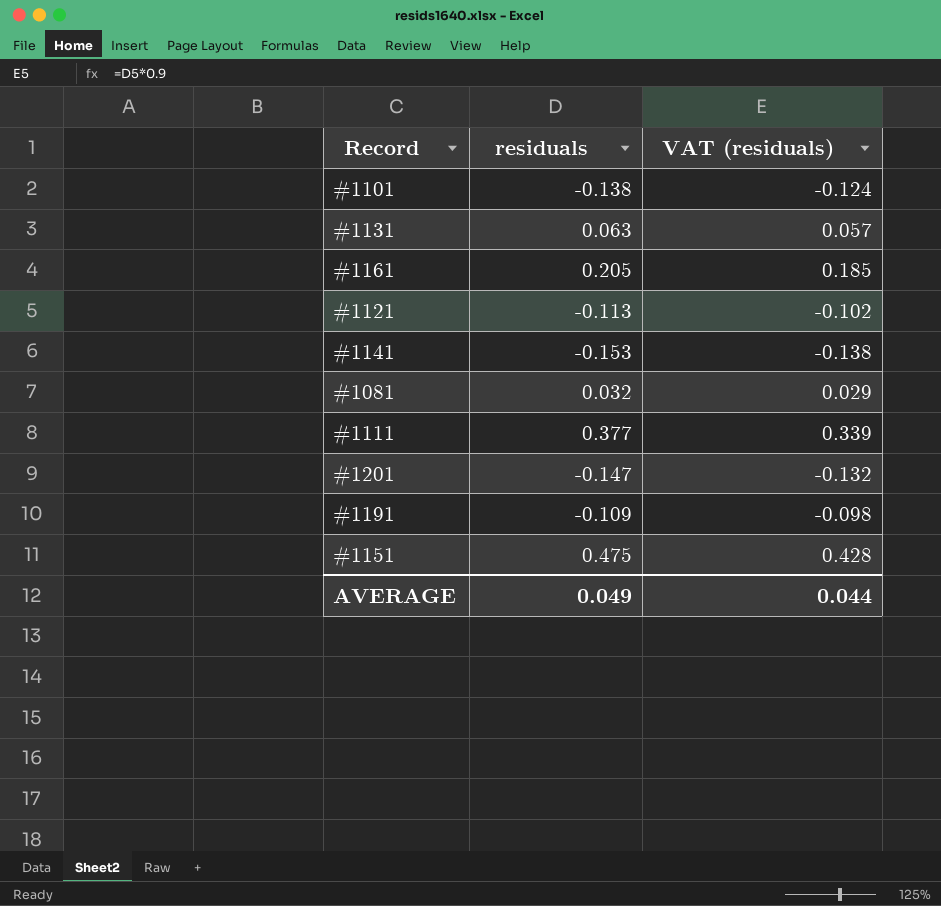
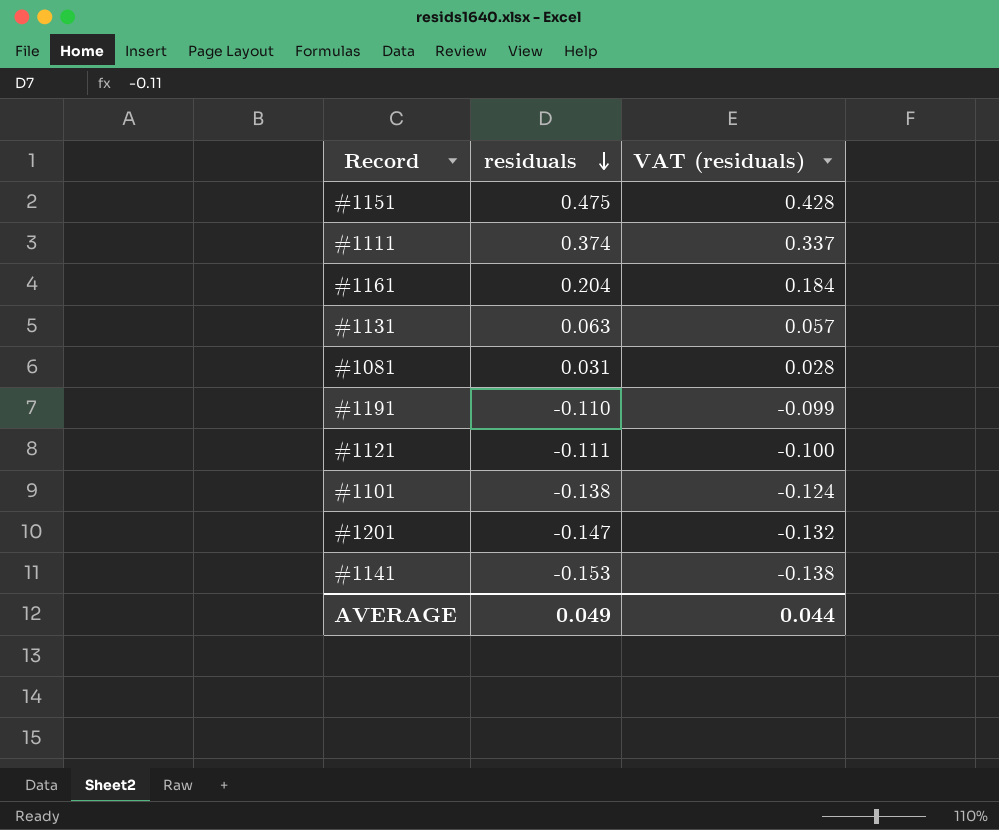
row order: none -> residuals descending
#1111 | residuals: 0.377 -> 0.374
#1111 | VAT (residuals): 0.339 -> 0.337
#1161 | residuals: 0.205 -> 0.204
#1161 | VAT (residuals): 0.185 -> 0.184
#1081 | residuals: 0.032 -> 0.031
#1081 | VAT (residuals): 0.029 -> 0.028
#1191 | residuals: -0.109 -> -0.110
#1191 | VAT (residuals): -0.098 -> -0.099
#1121 | residuals: -0.113 -> -0.111
#1121 | VAT (residuals): -0.102 -> -0.100

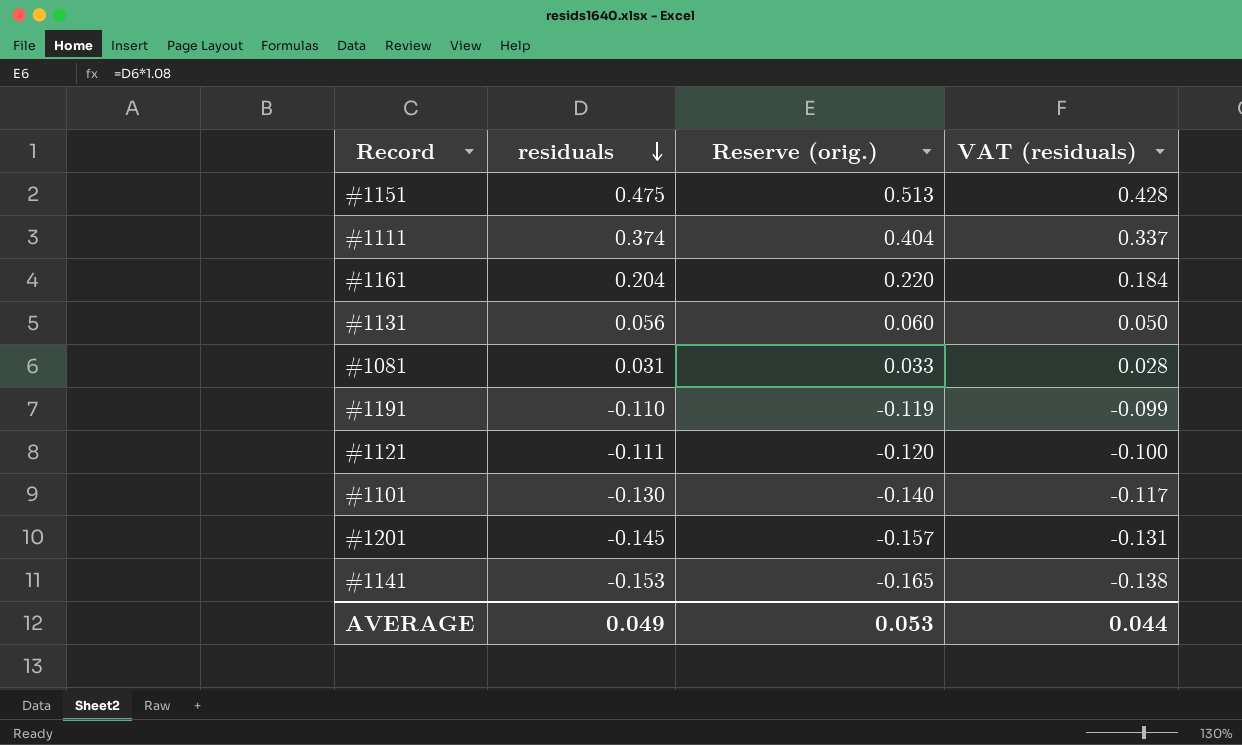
column Reserve (orig.) | formula: none -> [residuals] * 1.08
#1131 | residuals: 0.063 -> 0.056
#1131 | VAT (residuals): 0.057 -> 0.050
#1101 | residuals: -0.138 -> -0.130
#1101 | VAT (residuals): -0.124 -> -0.117
#1201 | residuals: -0.147 -> -0.145
#1201 | VAT (residuals): -0.132 -> -0.131

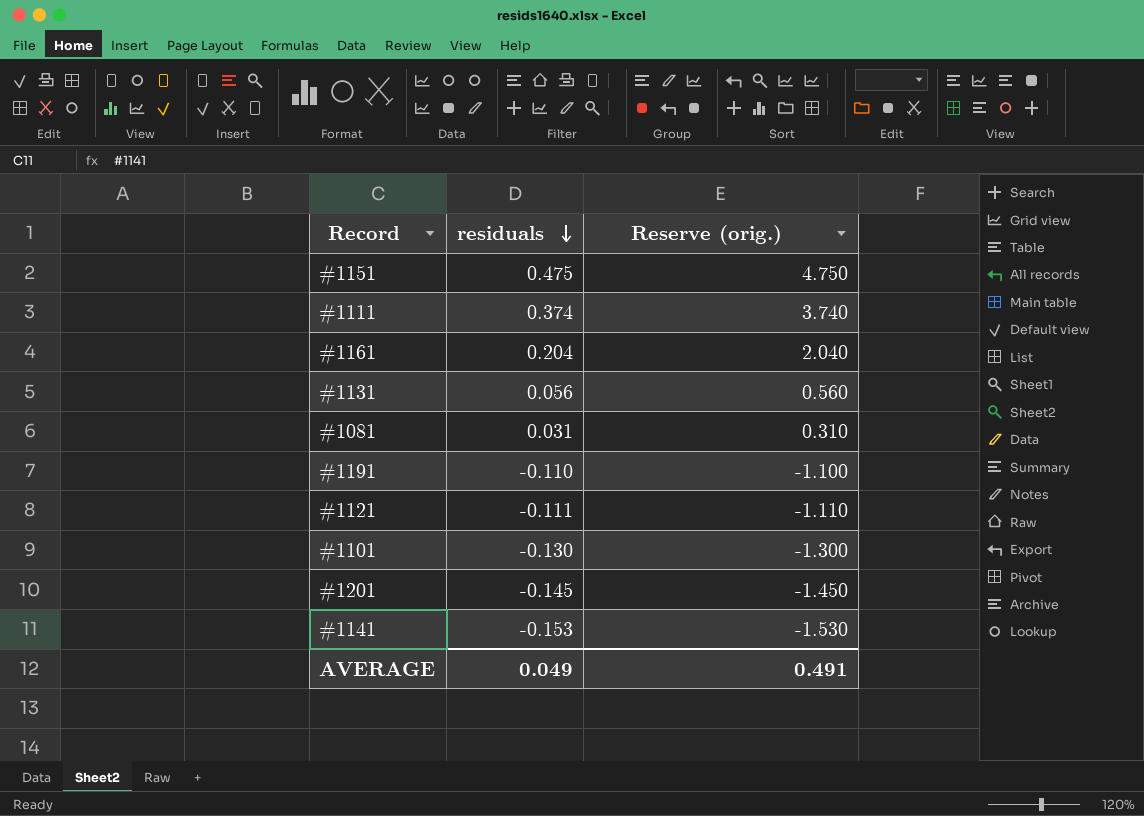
column VAT (residuals) | formula: [residuals] * 0.9 -> none
column Reserve (orig.) | formula: [residuals] * 1.08 -> [residuals] * 10
AVERAGE | Reserve (orig.): 0.053 -> 0.491

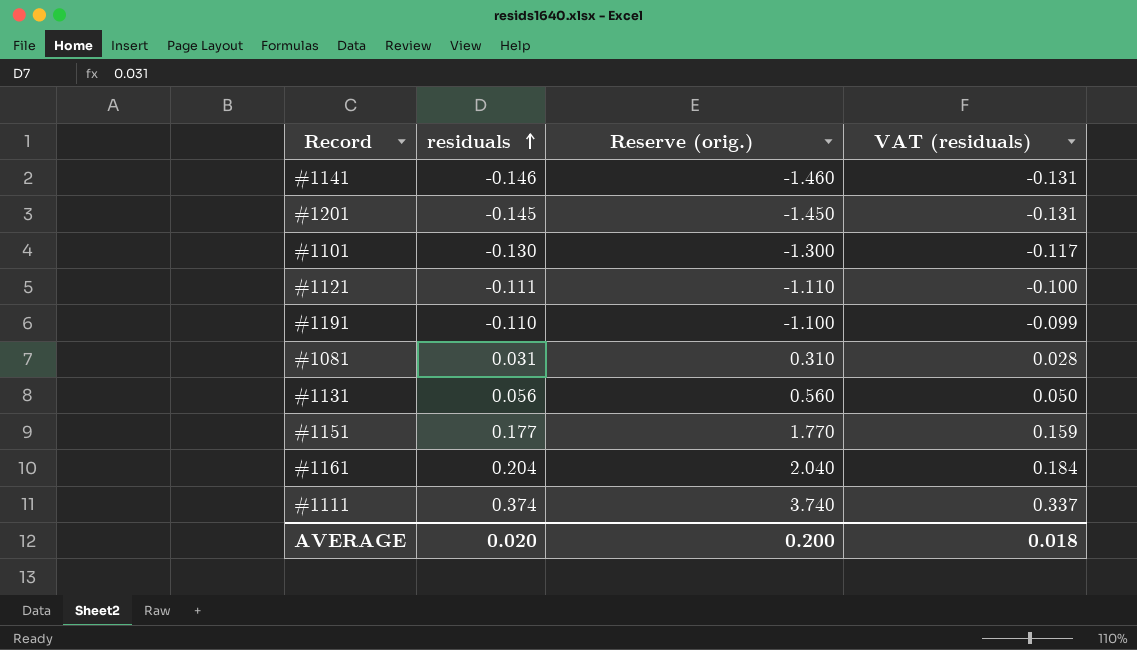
row order: residuals descending -> residuals ascending
column VAT (residuals) | formula: none -> [residuals] * 0.9
#1141 | residuals: -0.153 -> -0.146
#1141 | Reserve (orig.): -1.530 -> -1.460
#1151 | residuals: 0.475 -> 0.177
#1151 | Reserve (orig.): 4.750 -> 1.770
AVERAGE | residuals: 0.049 -> 0.020
AVERAGE | Reserve (orig.): 0.491 -> 0.200

